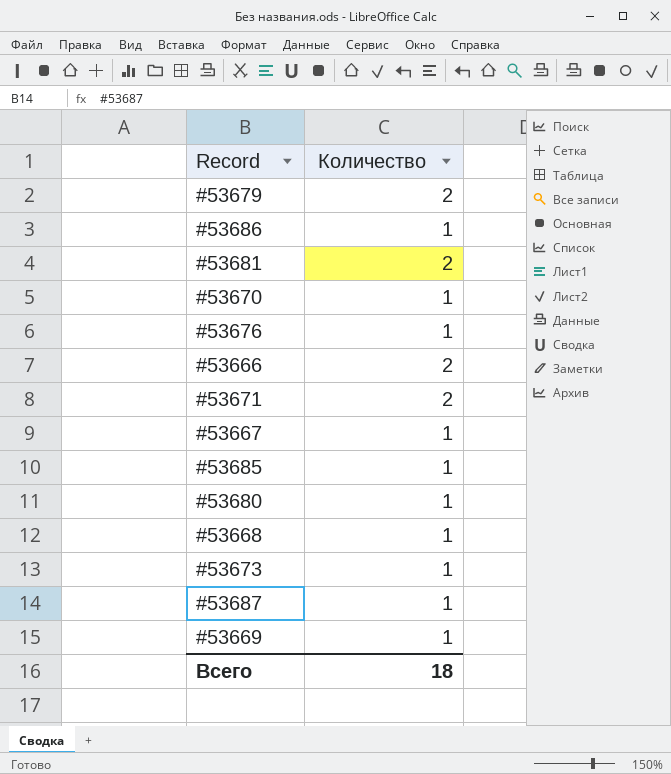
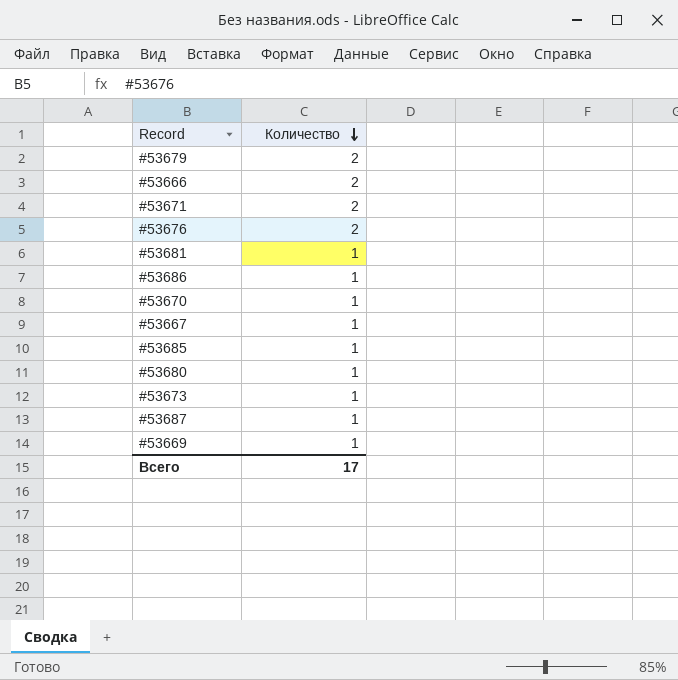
row order: none -> Количество descending
row #53668: 1 -> none
#53676 | Количество: 1 -> 2
#53681 | Количество: 2 -> 1
Всего | Количество: 18 -> 17

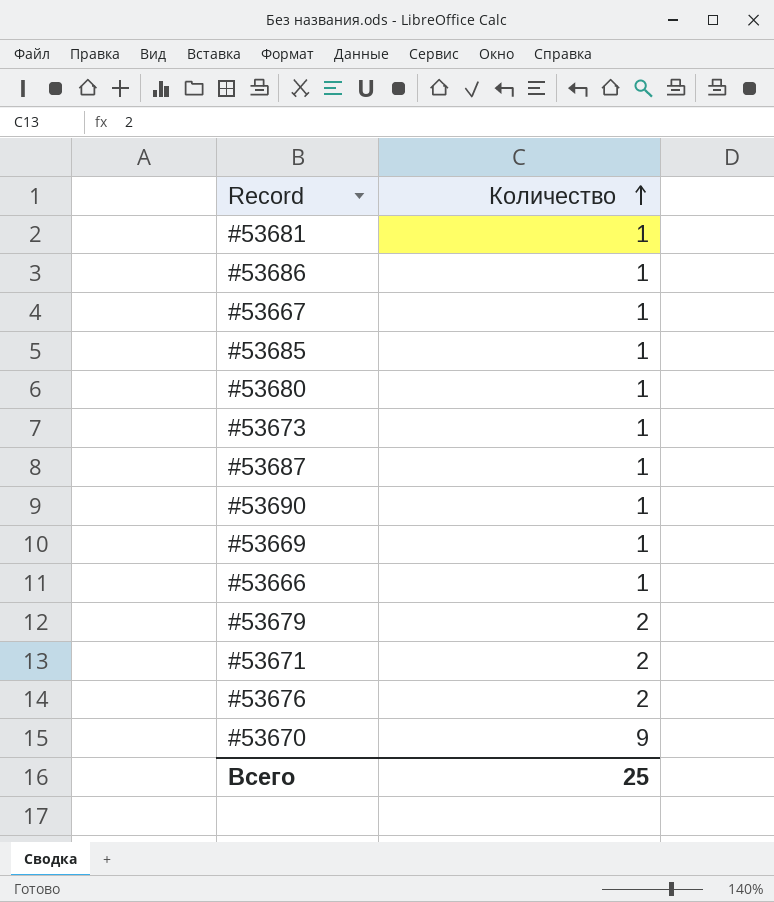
row order: Количество descending -> Количество ascending
row #53690: none -> 1
#53666 | Количество: 2 -> 1
#53670 | Количество: 1 -> 9
Всего | Количество: 17 -> 25

